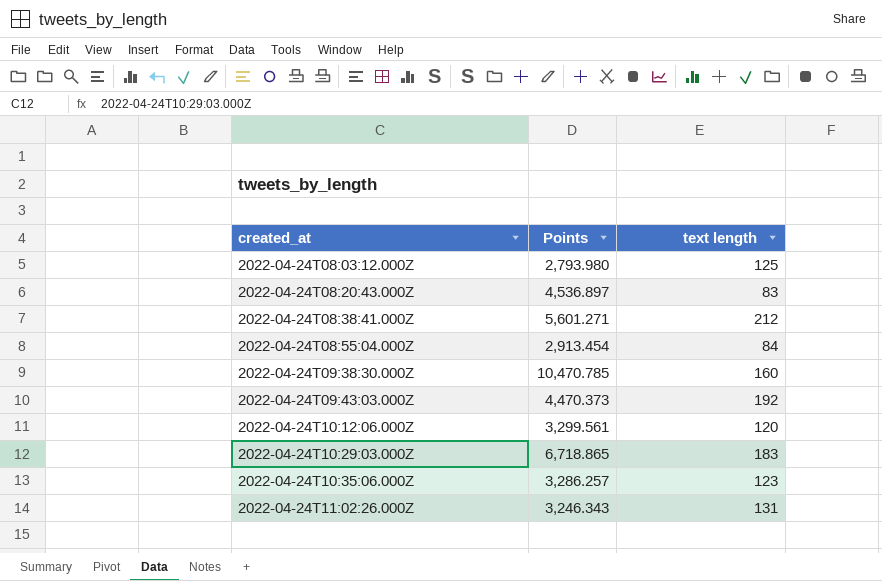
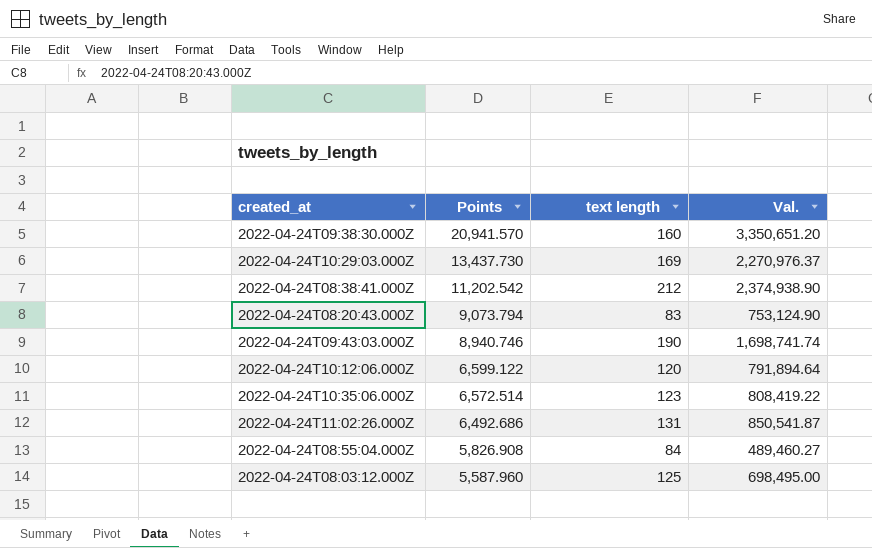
row order: created_at ascending -> Points descending
column Val. | formula: none -> [Points] * [text length]
2022-04-24T09:38:30.000Z | Points: 10,470.785 -> 20,941.570
2022-04-24T10:29:03.000Z | Points: 6,718.865 -> 13,437.730
2022-04-24T10:29:03.000Z | text length: 183 -> 169
2022-04-24T08:38:41.000Z | Points: 5,601.271 -> 11,202.542
2022-04-24T08:20:43.000Z | Points: 4,536.897 -> 9,073.794
2022-04-24T09:43:03.000Z | Points: 4,470.373 -> 8,940.746
2022-04-24T09:43:03.000Z | text length: 192 -> 190
2022-04-24T10:12:06.000Z | Points: 3,299.561 -> 6,599.122
2022-04-24T10:35:06.000Z | Points: 3,286.257 -> 6,572.514
2022-04-24T11:02:26.000Z | Points: 3,246.343 -> 6,492.686
2022-04-24T08:55:04.000Z | Points: 2,913.454 -> 5,826.908
2022-04-24T08:03:12.000Z | Points: 2,793.980 -> 5,587.960

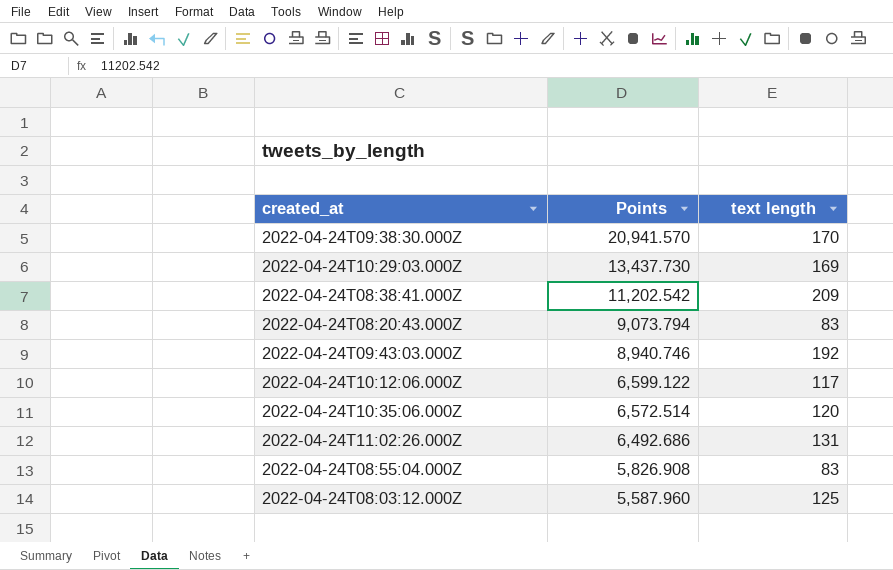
column Val. | formula: [Points] * [text length] -> none
2022-04-24T09:38:30.000Z | text length: 160 -> 170
2022-04-24T08:38:41.000Z | text length: 212 -> 209
2022-04-24T09:43:03.000Z | text length: 190 -> 192
2022-04-24T10:12:06.000Z | text length: 120 -> 117
2022-04-24T10:35:06.000Z | text length: 123 -> 120
2022-04-24T08:55:04.000Z | text length: 84 -> 83

